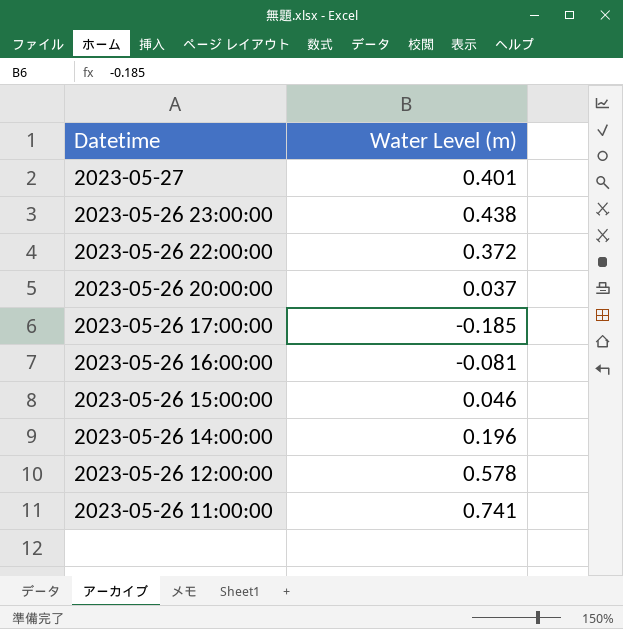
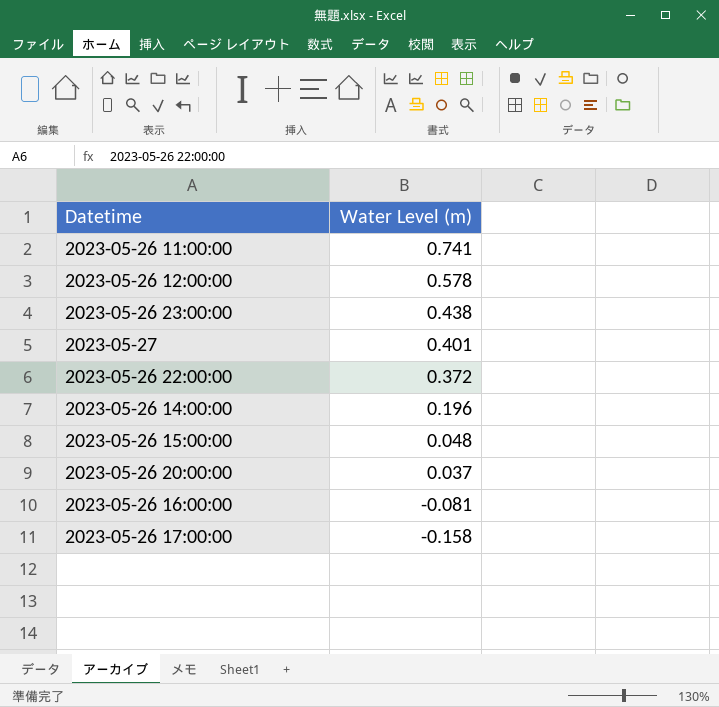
row order: Datetime descending -> Water Level (m) descending
2023-05-26 15:00:00 | Water Level (m): 0.046 -> 0.048
2023-05-26 17:00:00 | Water Level (m): -0.185 -> -0.158

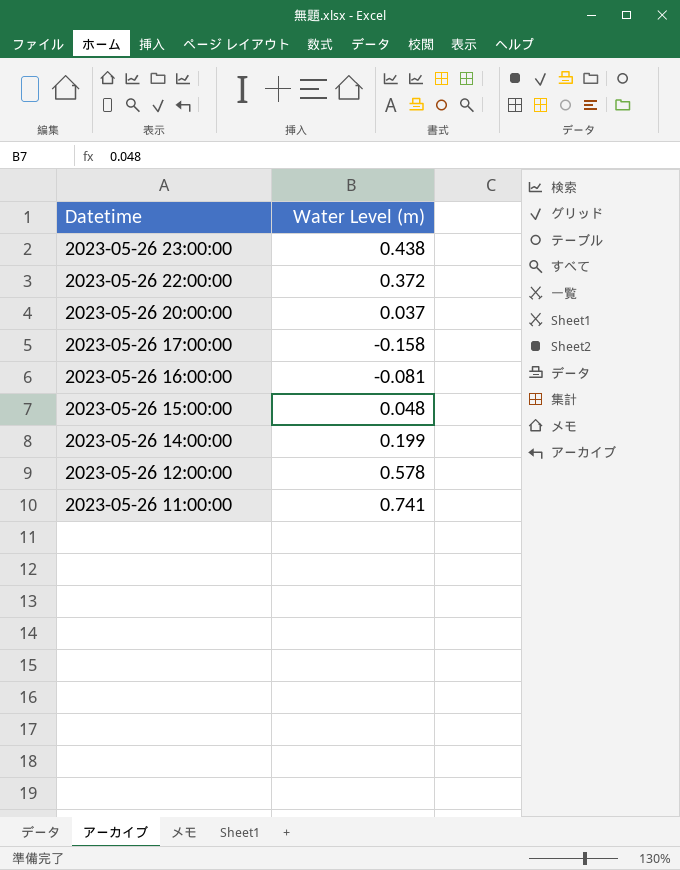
row order: Water Level (m) descending -> Datetime descending
row 2023-05-27: 0.401 -> none
2023-05-26 14:00:00 | Water Level (m): 0.196 -> 0.199

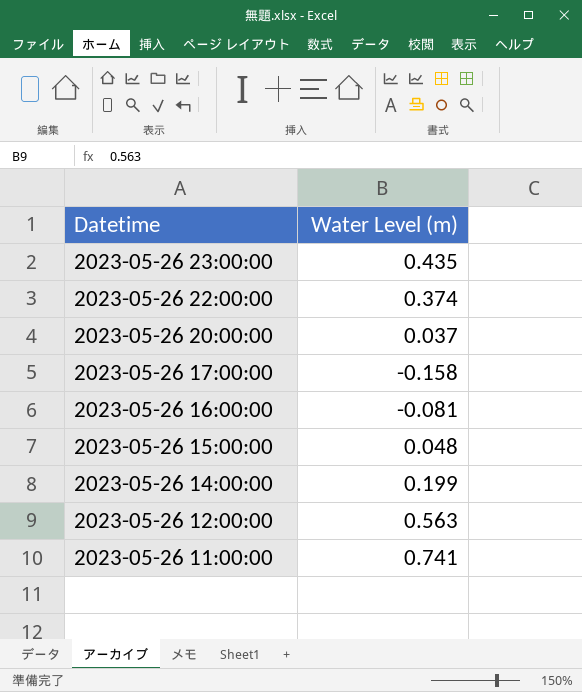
2023-05-26 23:00:00 | Water Level (m): 0.438 -> 0.435
2023-05-26 22:00:00 | Water Level (m): 0.372 -> 0.374
2023-05-26 12:00:00 | Water Level (m): 0.578 -> 0.563

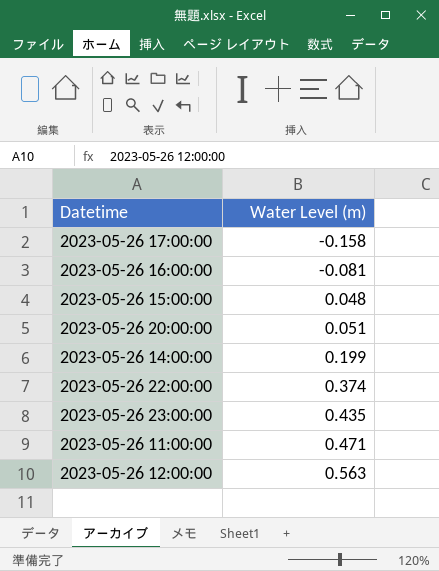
row order: Datetime descending -> Water Level (m) ascending
2023-05-26 20:00:00 | Water Level (m): 0.037 -> 0.051
2023-05-26 11:00:00 | Water Level (m): 0.741 -> 0.471

